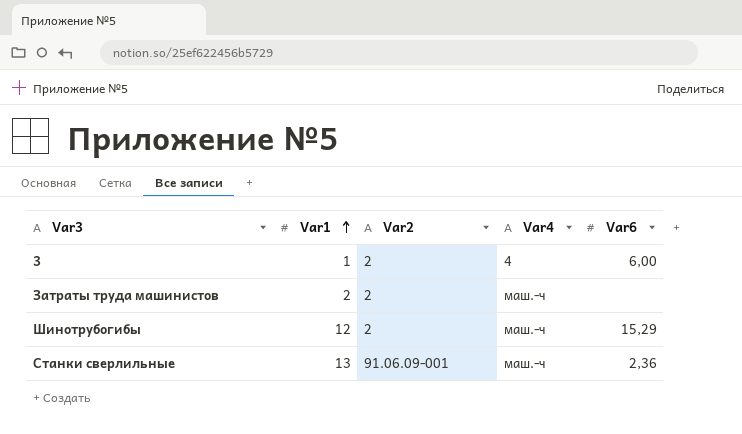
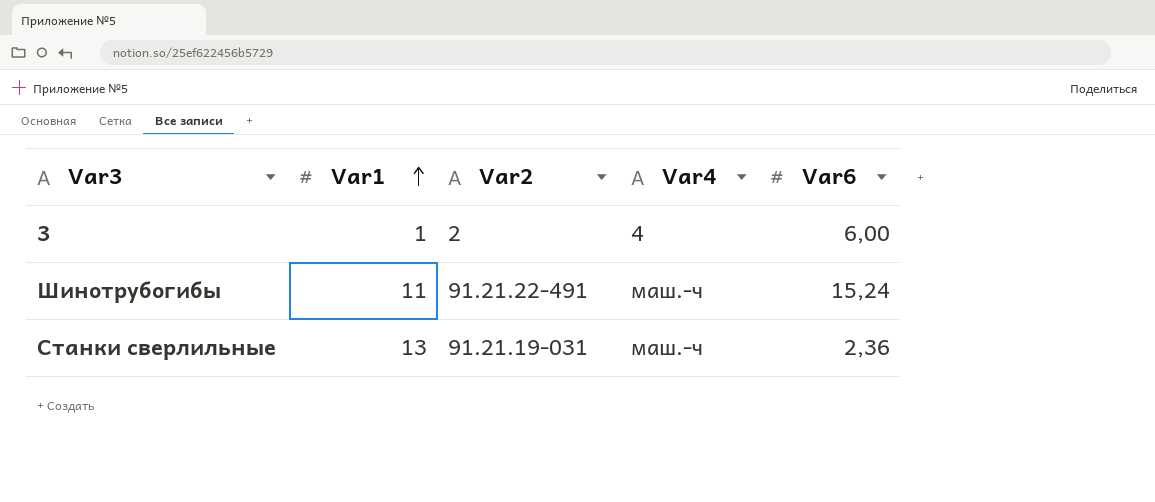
row Затраты труда машинистов: 2 | 2 | маш.-ч | none -> none
Шинотрубогибы | Var1: 12 -> 11
Шинотрубогибы | Var2: 2 -> 91.21.22-491
Шинотрубогибы | Var6: 15,29 -> 15,24
Станки сверлильные | Var2: 91.06.09-001 -> 91.21.19-031

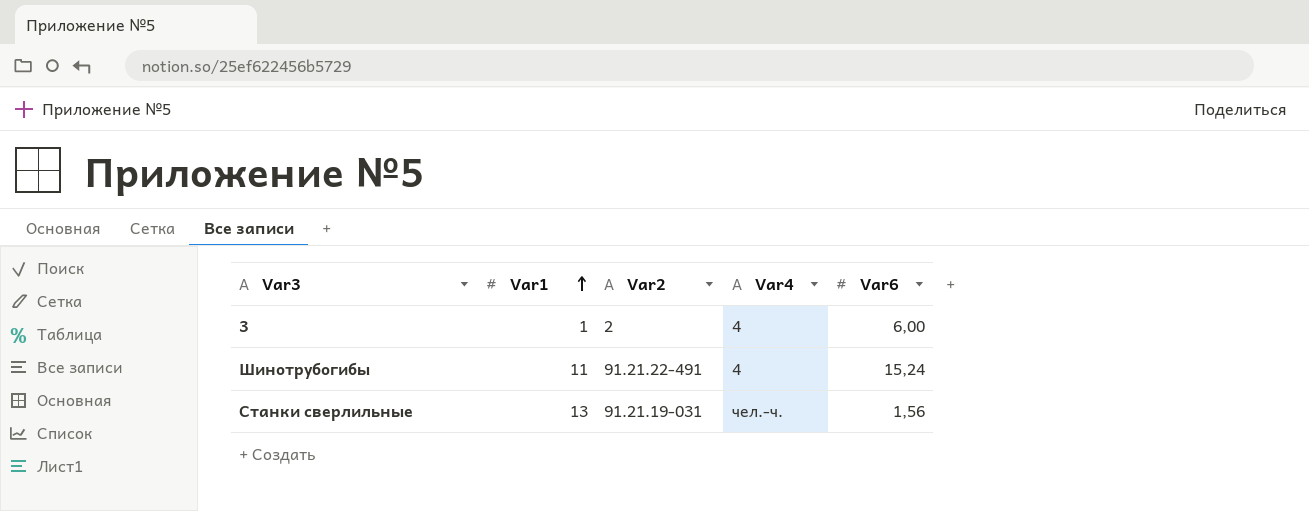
Шинотрубогибы | Var4: маш.-ч -> 4
Станки сверлильные | Var4: маш.-ч -> чел.-ч.
Станки сверлильные | Var6: 2,36 -> 1,56

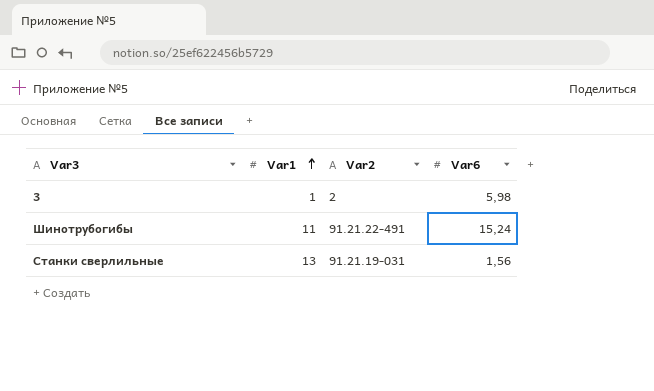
column Var4 | position: 4 -> none
3 | Var6: 6,00 -> 5,98

